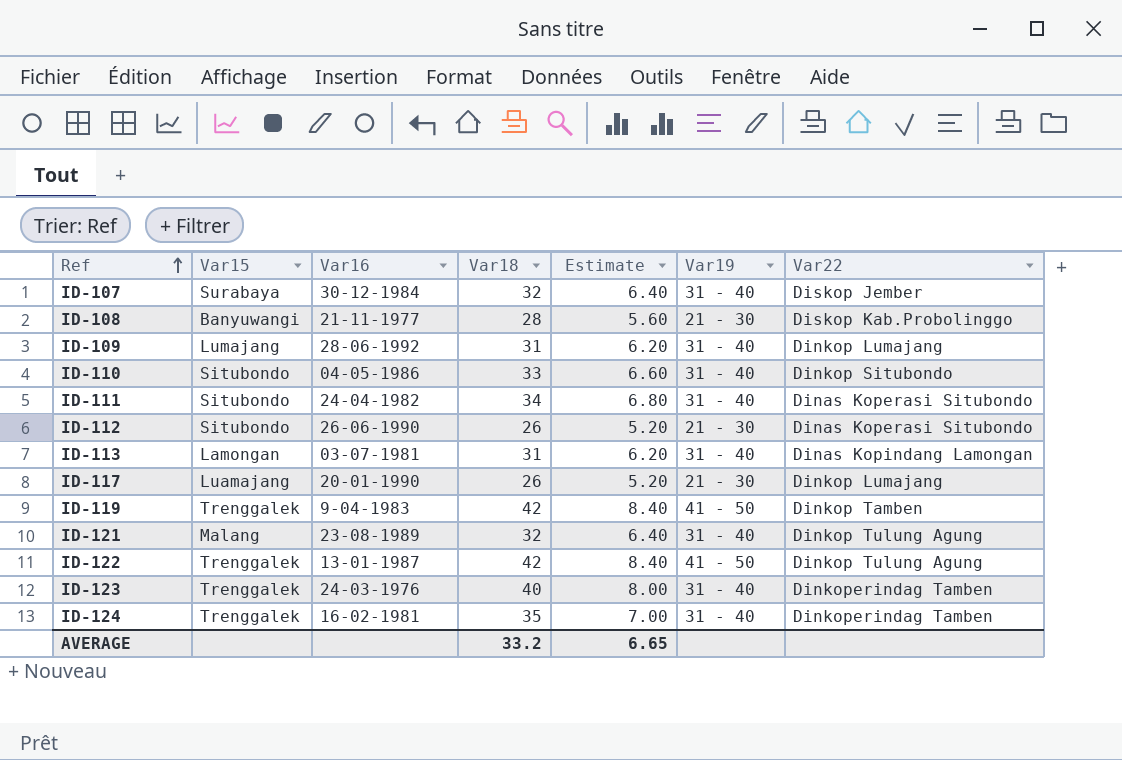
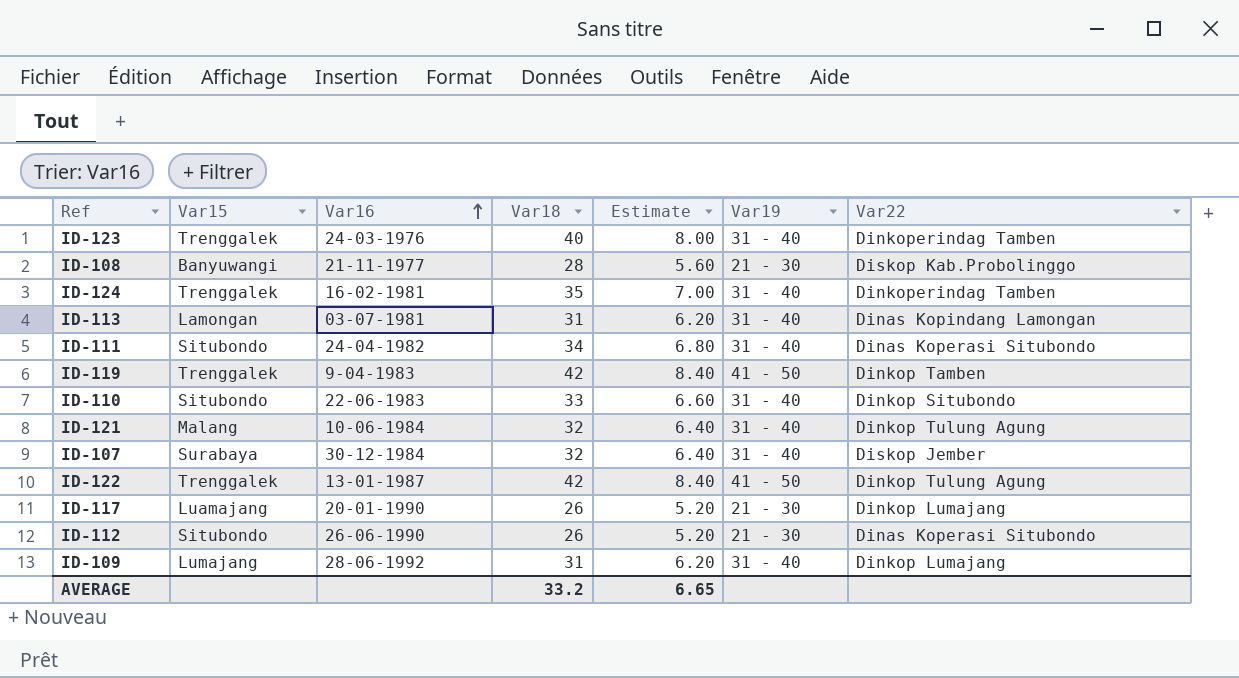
row order: Ref ascending -> Var16 ascending
ID-110 | Var16: 04-05-1986 -> 22-06-1983
ID-121 | Var16: 23-08-1989 -> 10-06-1984

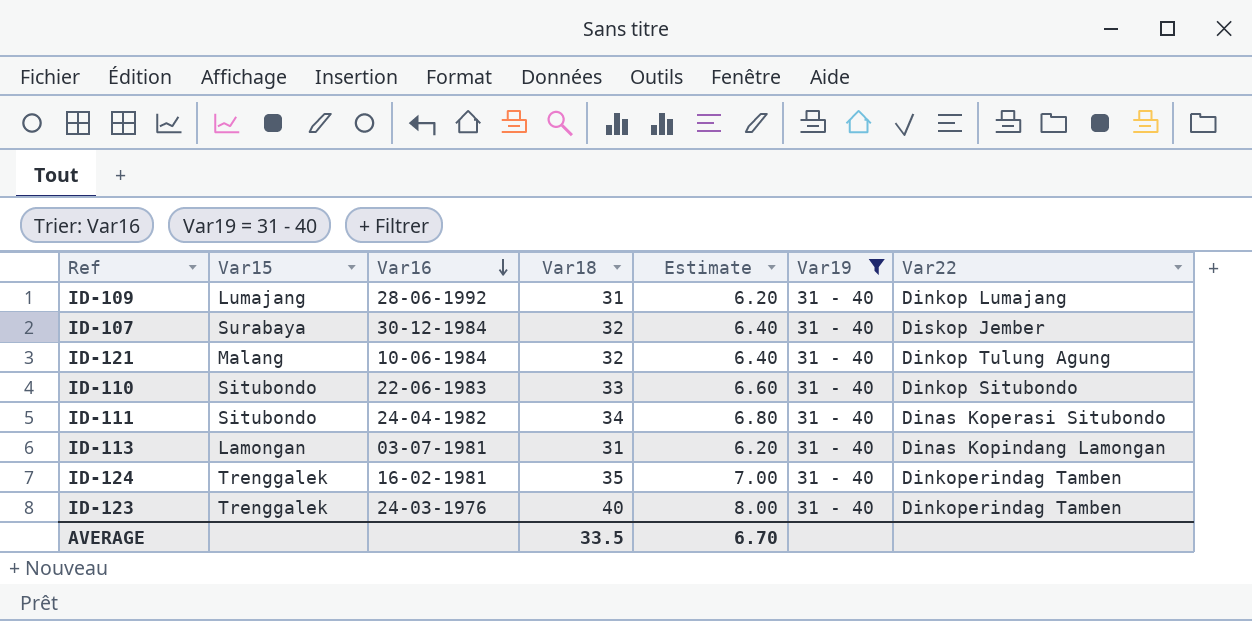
filter: none -> Var19 = 31 - 40
row order: Var16 ascending -> Var16 descending
AVERAGE | Var18: 33.2 -> 33.5
AVERAGE | Estimate: 6.65 -> 6.70

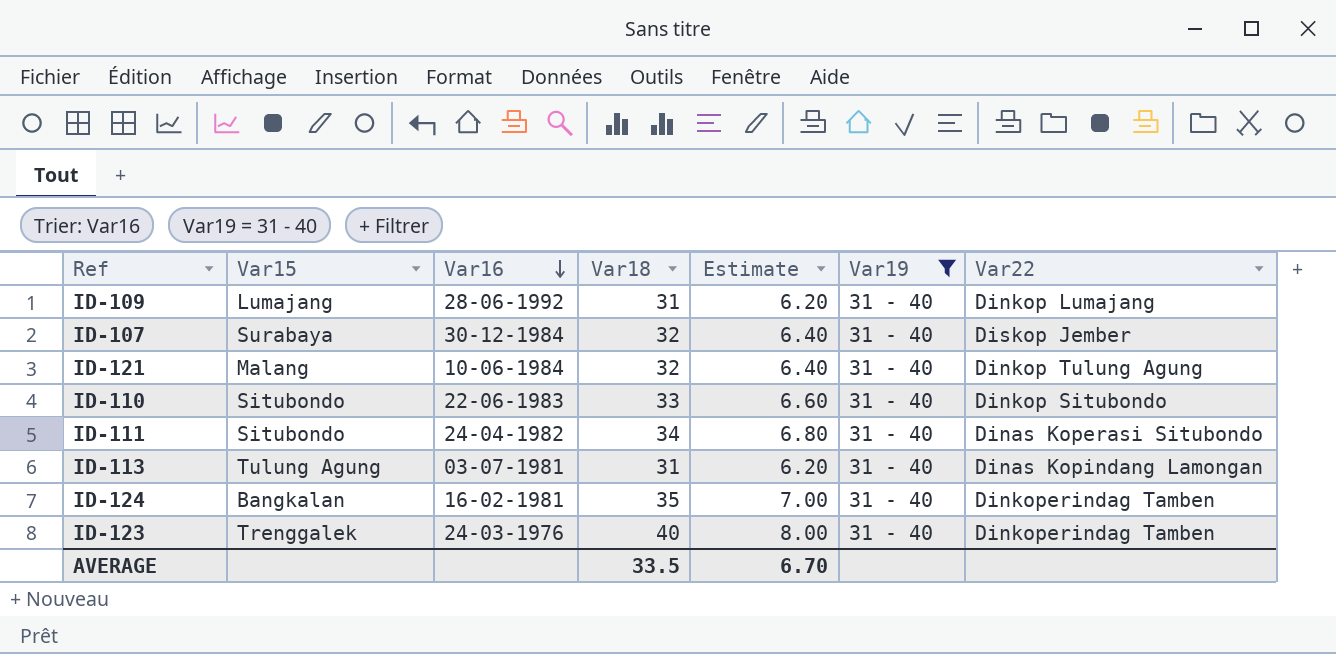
ID-113 | Var15: Lamongan -> Tulung Agung
ID-124 | Var15: Trenggalek -> Bangkalan

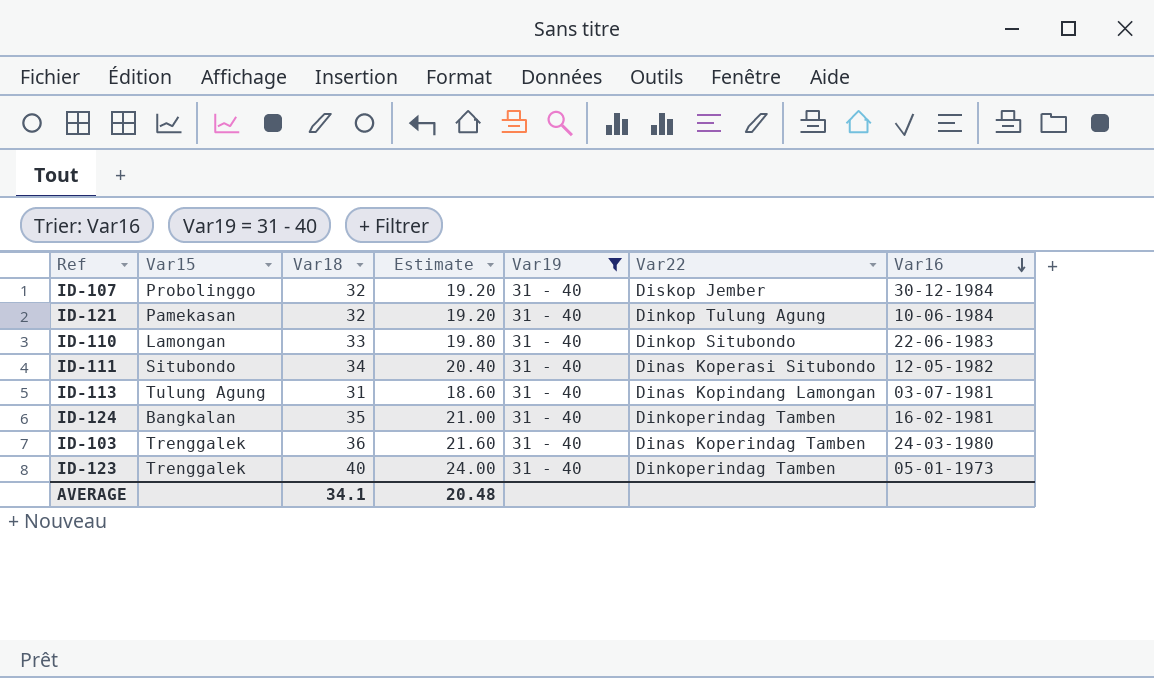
column Estimate | formula: [Var18] * 0.2 -> [Var18] * 0.6
column Var16 | position: 3 -> 7
row ID-109: Lumajang | 28-06-1992 | 31 | 6.20 | 31 - 40 | Dinkop Lumajang -> none
ID-107 | Var15: Surabaya -> Probolinggo
ID-121 | Var15: Malang -> Pamekasan
ID-110 | Var15: Situbondo -> Lamongan
ID-111 | Var16: 24-04-1982 -> 12-05-1982
row ID-103: none -> Trenggalek | 36 | 21.60 | 31 - 40 | Dinas Koperindag Tamben | 24-03-1980
ID-123 | Var16: 24-03-1976 -> 05-01-1973
AVERAGE | Var18: 33.5 -> 34.1
AVERAGE | Estimate: 6.70 -> 20.48

